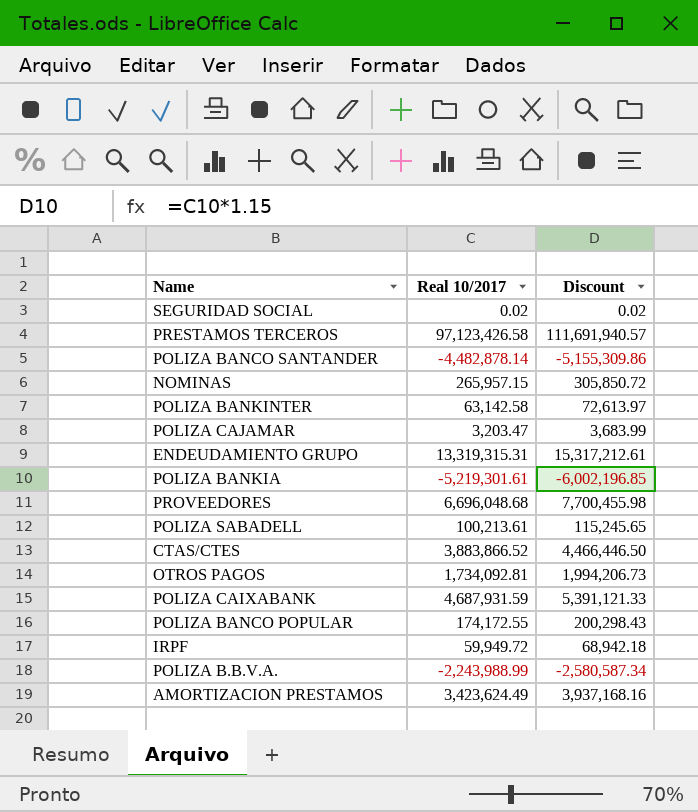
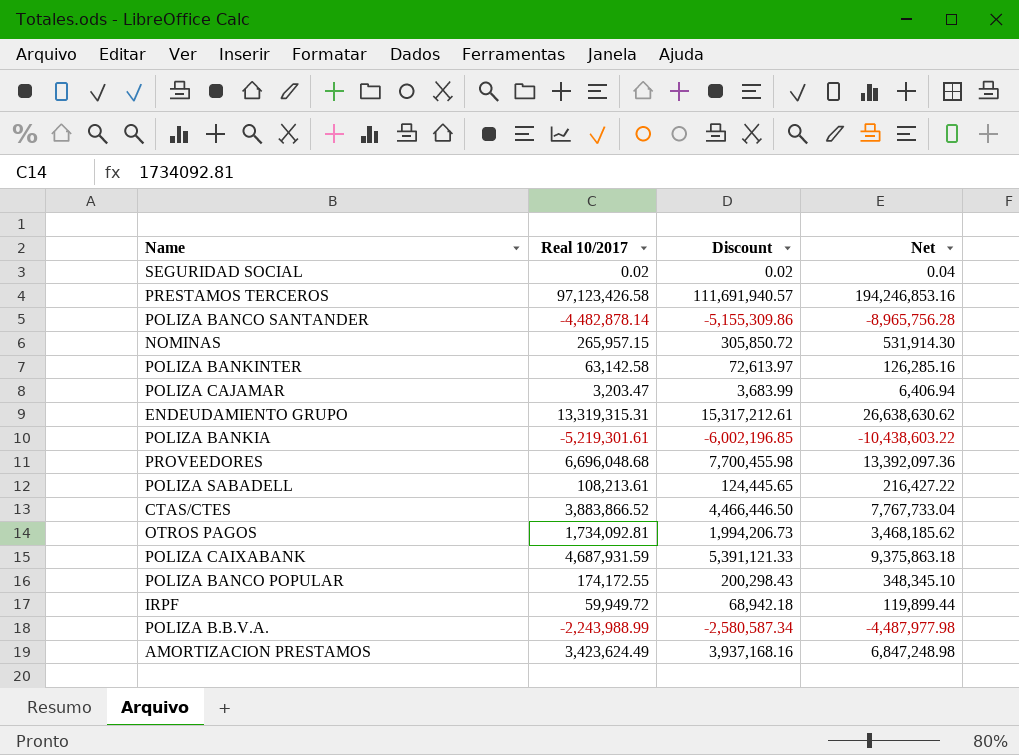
column Net | formula: none -> [Real 10/2017] * 2
POLIZA SABADELL | Real 10/2017: 100,213.61 -> 108,213.61
POLIZA SABADELL | Discount: 115,245.65 -> 124,445.65

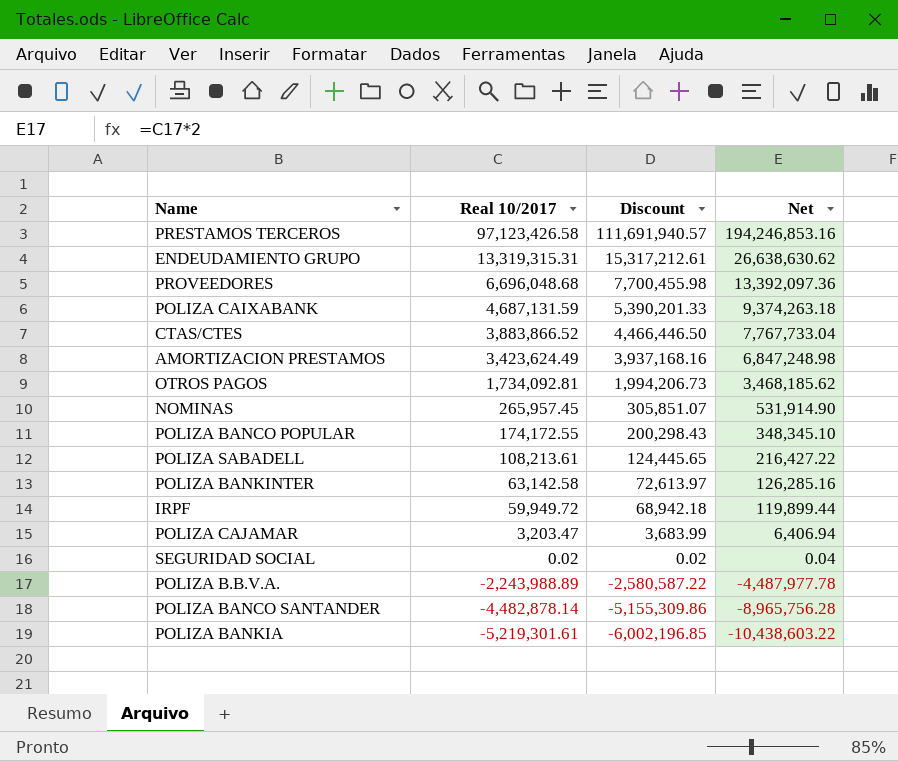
row order: none -> Real 10/2017 descending
POLIZA CAIXABANK | Real 10/2017: 4,687,931.59 -> 4,687,131.59
POLIZA CAIXABANK | Discount: 5,391,121.33 -> 5,390,201.33
POLIZA CAIXABANK | Net: 9,375,863.18 -> 9,374,263.18
NOMINAS | Real 10/2017: 265,957.15 -> 265,957.45
NOMINAS | Discount: 305,850.72 -> 305,851.07
NOMINAS | Net: 531,914.30 -> 531,914.90
POLIZA B.B.V.A. | Real 10/2017: -2,243,988.99 -> -2,243,988.89
POLIZA B.B.V.A. | Discount: -2,580,587.34 -> -2,580,587.22
POLIZA B.B.V.A. | Net: -4,487,977.98 -> -4,487,977.78

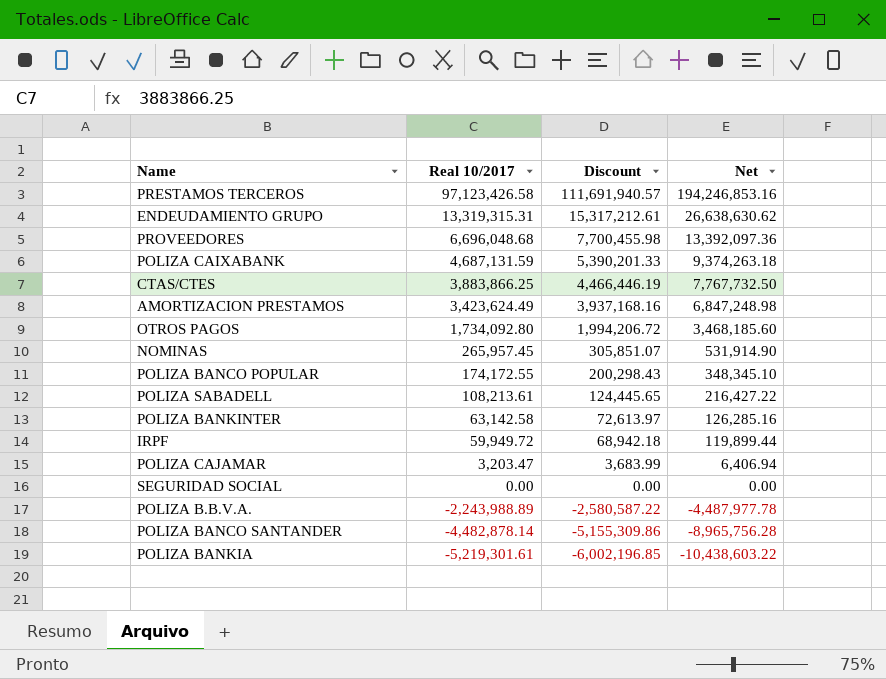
CTAS/CTES | Real 10/2017: 3,883,866.52 -> 3,883,866.25
CTAS/CTES | Discount: 4,466,446.50 -> 4,466,446.19
CTAS/CTES | Net: 7,767,733.04 -> 7,767,732.50
OTROS PAGOS | Real 10/2017: 1,734,092.81 -> 1,734,092.80
OTROS PAGOS | Discount: 1,994,206.73 -> 1,994,206.72
OTROS PAGOS | Net: 3,468,185.62 -> 3,468,185.60
SEGURIDAD SOCIAL | Real 10/2017: 0.02 -> 0.00
SEGURIDAD SOCIAL | Discount: 0.02 -> 0.00
SEGURIDAD SOCIAL | Net: 0.04 -> 0.00

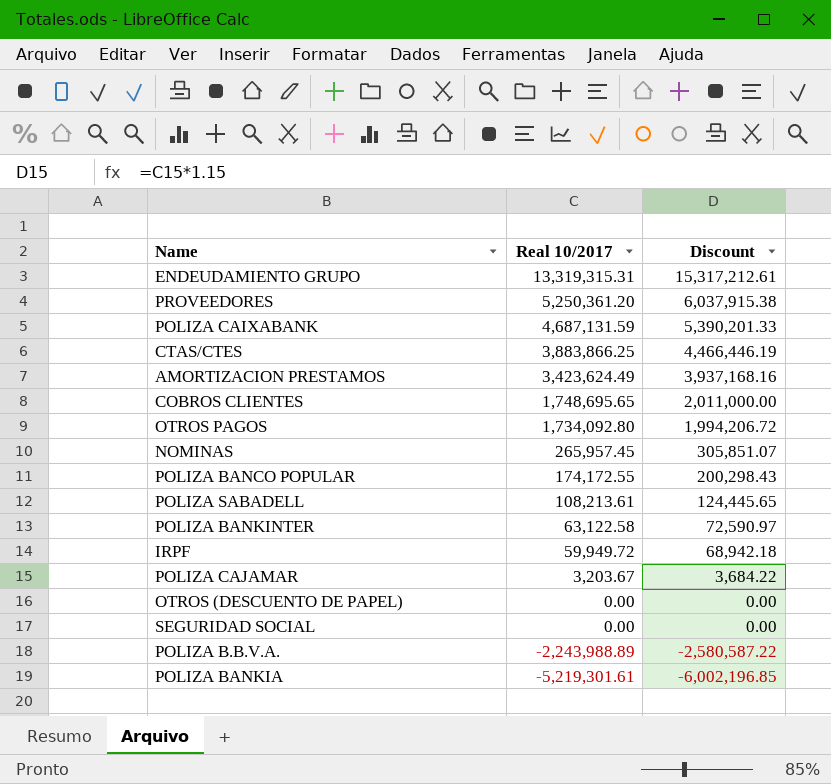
column Net | formula: [Real 10/2017] * 2 -> none
row PRESTAMOS TERCEROS: 97,123,426.58 | 111,691,940.57 | 194,246,853.16 -> none
row POLIZA BANCO SANTANDER: -4,482,878.14 | -5,155,309.86 | -8,965,756.28 -> none
PROVEEDORES | Real 10/2017: 6,696,048.68 -> 5,250,361.20
PROVEEDORES | Discount: 7,700,455.98 -> 6,037,915.38
row COBROS CLIENTES: none -> 1,748,695.65 | 2,011,000.00
POLIZA BANKINTER | Real 10/2017: 63,142.58 -> 63,122.58
POLIZA BANKINTER | Discount: 72,613.97 -> 72,590.97
POLIZA CAJAMAR | Real 10/2017: 3,203.47 -> 3,203.67
POLIZA CAJAMAR | Discount: 3,683.99 -> 3,684.22
row OTROS (DESCUENTO DE PAPEL): none -> 0.00 | 0.00

